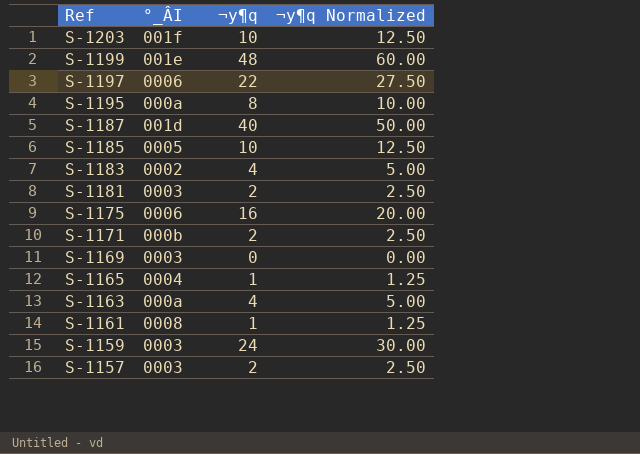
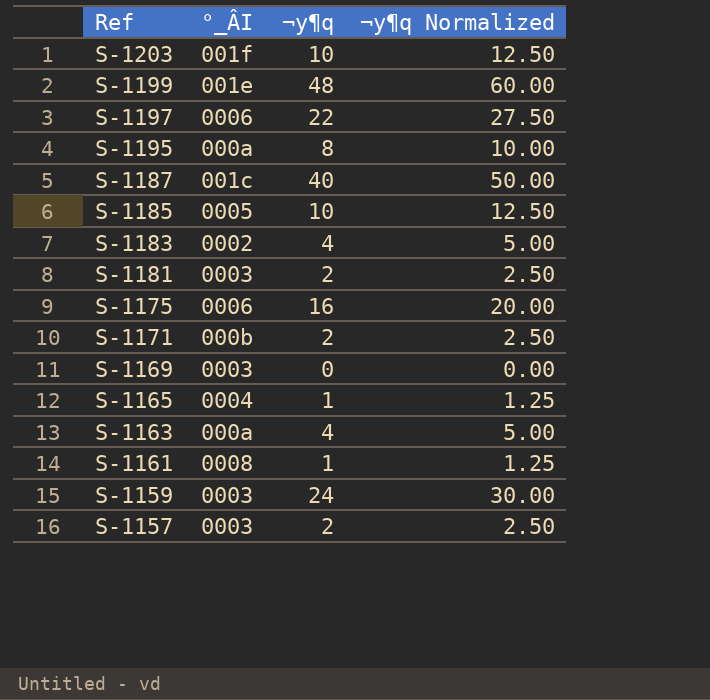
S-1187 | °_ÂI: 001d -> 001c

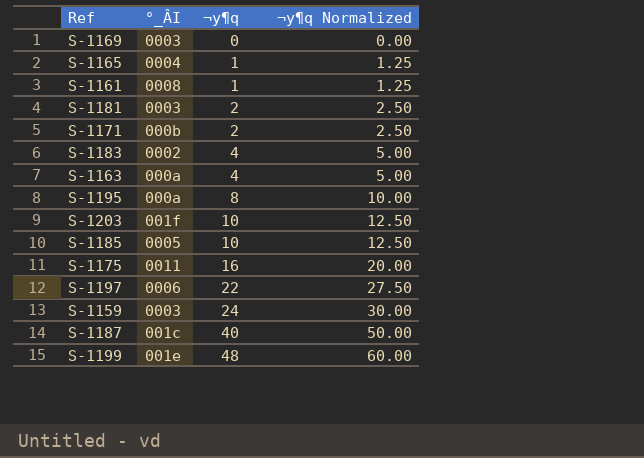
row order: Ref descending -> ¬y¶q ascending
row S-1157: 0003 | 2 | 2.50 -> none
S-1175 | °_ÂI: 0006 -> 0011

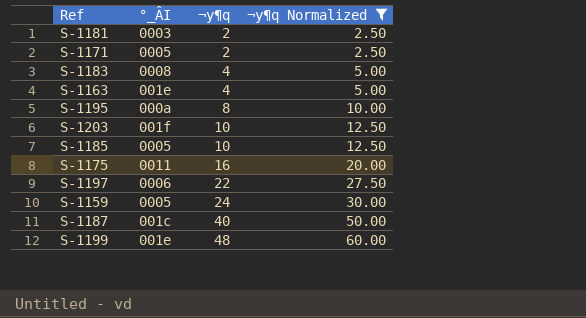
filter: none -> ¬y¶q Normalized >= 2.50
S-1171 | °_ÂI: 000b -> 0005
S-1183 | °_ÂI: 0002 -> 0008
S-1163 | °_ÂI: 000a -> 001e
S-1159 | °_ÂI: 0003 -> 0005

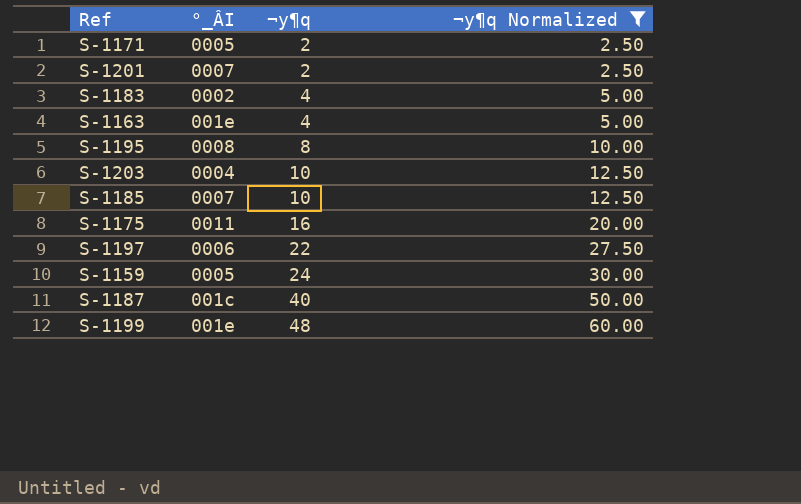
row S-1181: 0003 | 2 | 2.50 -> none
row S-1201: none -> 0007 | 2 | 2.50
S-1183 | °_ÂI: 0008 -> 0002
S-1195 | °_ÂI: 000a -> 0008
S-1203 | °_ÂI: 001f -> 0004
S-1185 | °_ÂI: 0005 -> 0007

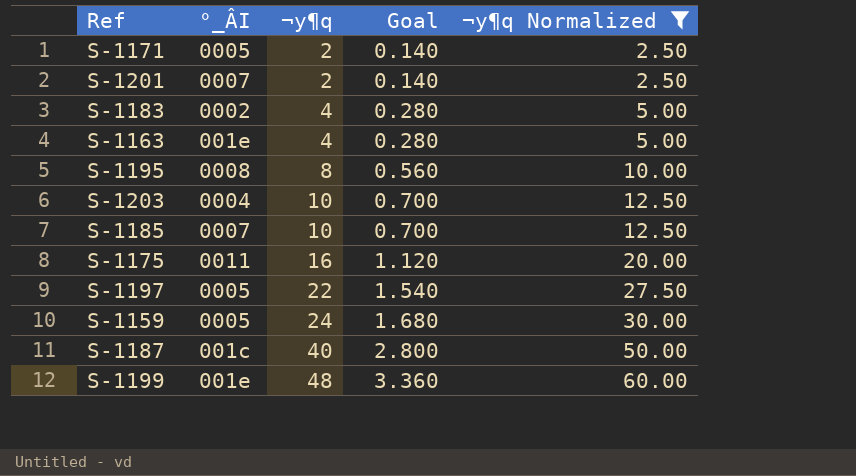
column Goal | formula: none -> [¬y¶q] * 0.07
S-1197 | °_ÂI: 0006 -> 0005

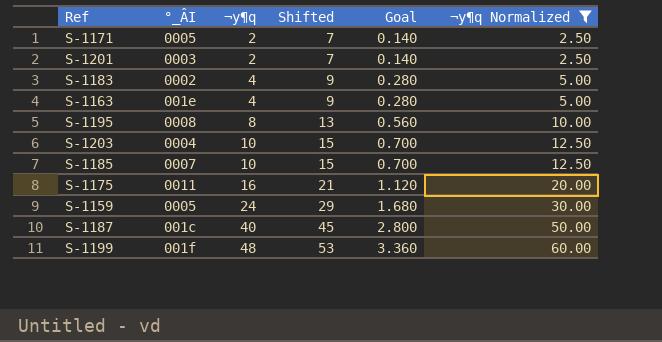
column Shifted | formula: none -> [¬y¶q] + 5
row S-1197: 0005 | 22 | 1.540 | 27.50 -> none
S-1201 | °_ÂI: 0007 -> 0003
S-1199 | °_ÂI: 001e -> 001f

